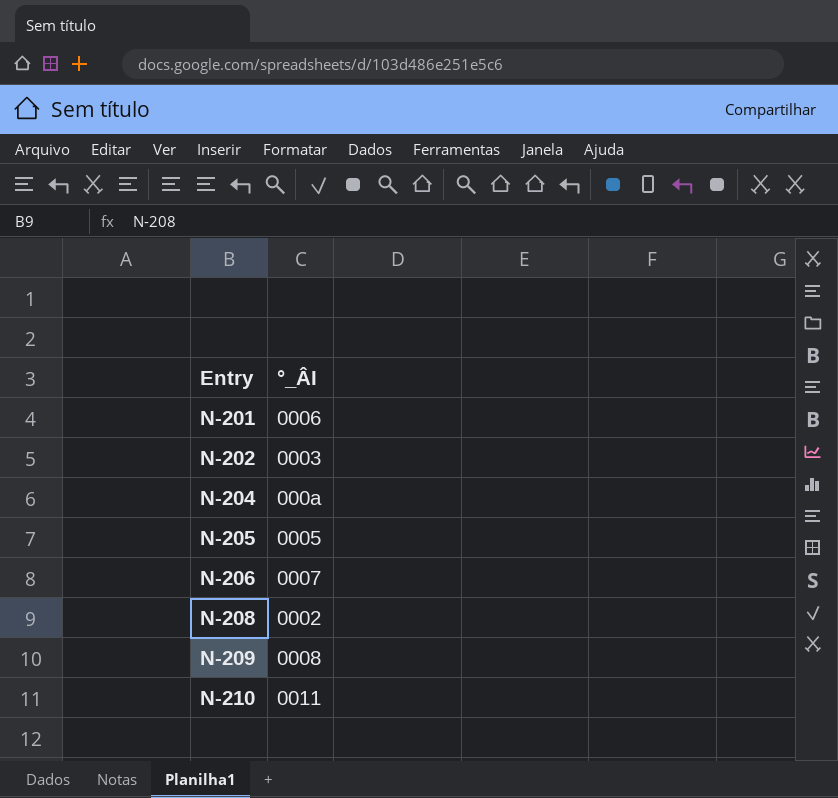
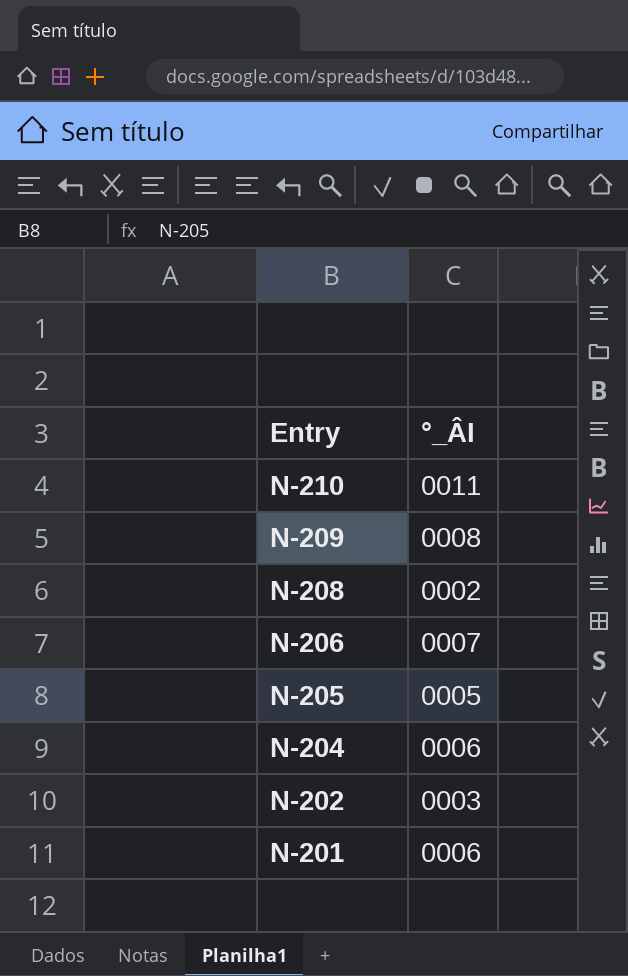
row order: Entry ascending -> Entry descending
N-204 | °_ÂI: 000a -> 0006

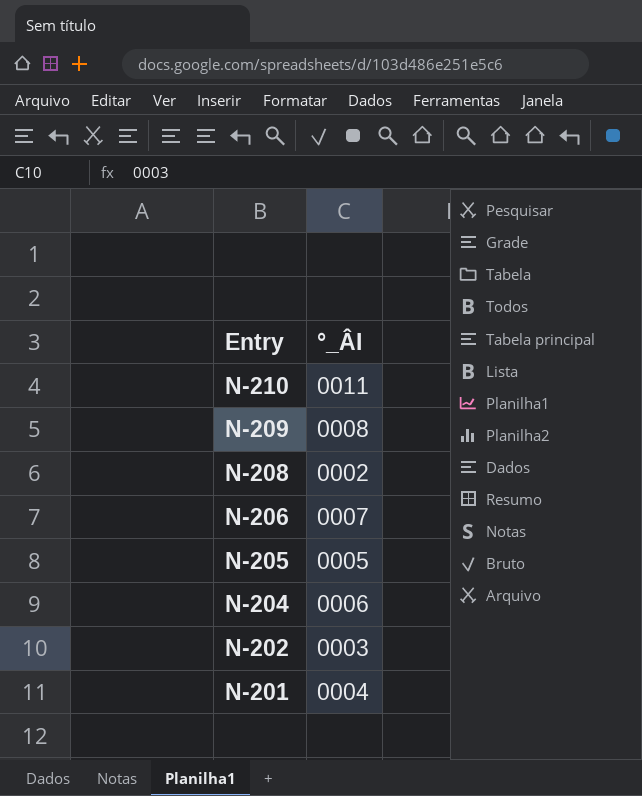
N-201 | °_ÂI: 0006 -> 0004

